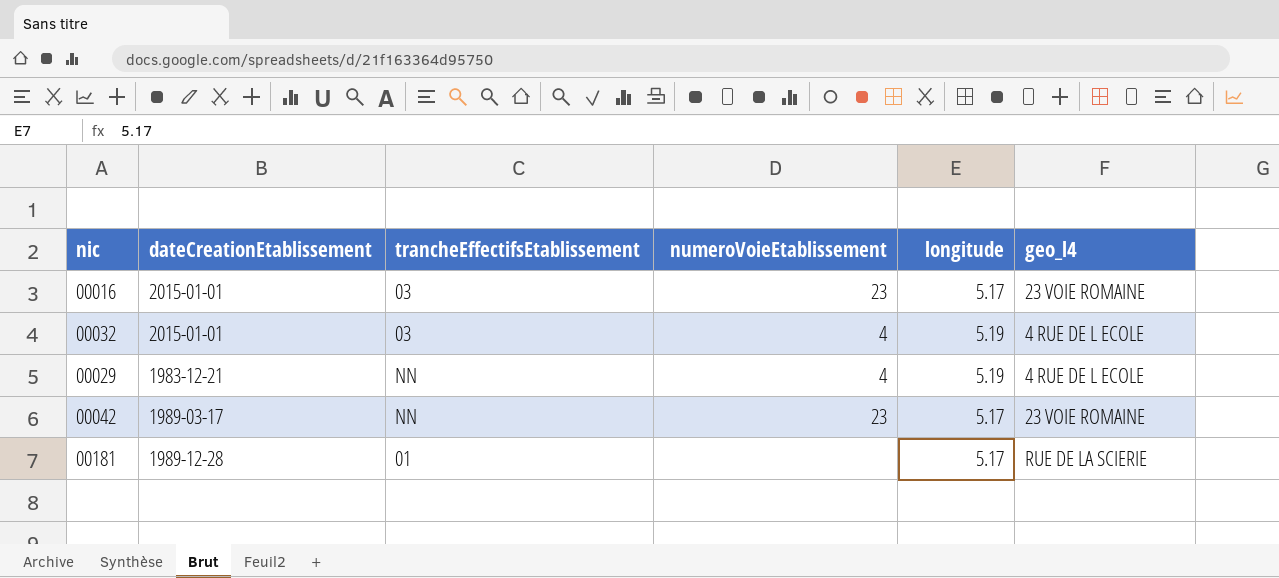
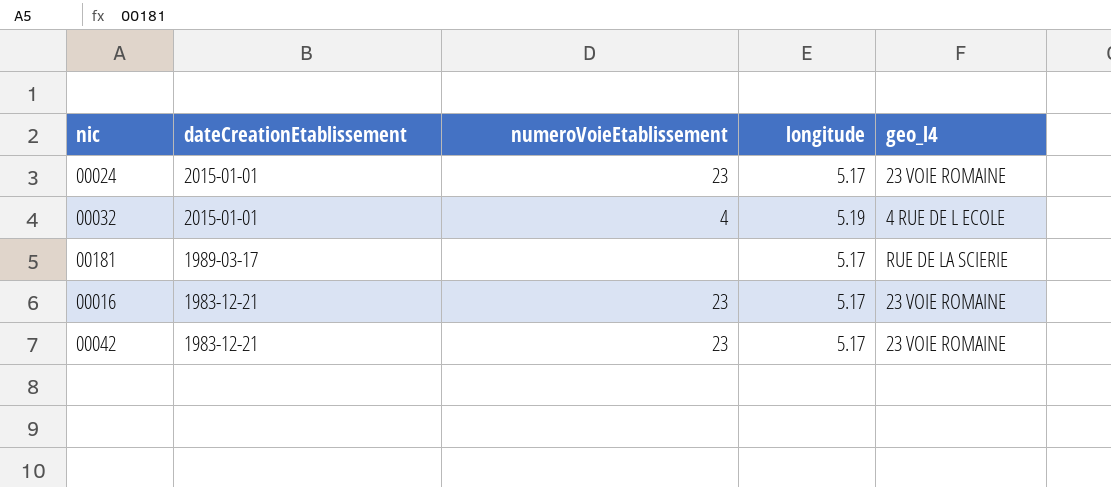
row order: none -> dateCreationEtablissement descending
column trancheEffectifsEtablissement | position: 3 -> none
row 00029: 1983-12-21 | NN | 4 | 5.19 | 4 RUE DE L ECOLE -> none
row 00024: none -> 2015-01-01 | 23 | 5.17 | 23 VOIE ROMAINE
00181 | dateCreationEtablissement: 1989-12-28 -> 1989-03-17
00016 | dateCreationEtablissement: 2015-01-01 -> 1983-12-21
00042 | dateCreationEtablissement: 1989-03-17 -> 1983-12-21

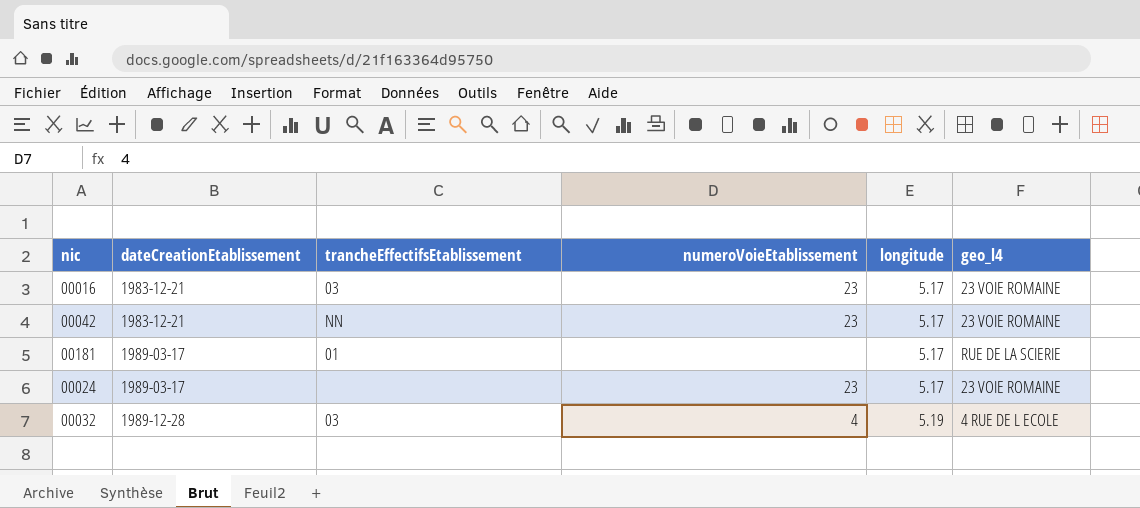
row order: dateCreationEtablissement descending -> dateCreationEtablissement ascending
column trancheEffectifsEtablissement | position: none -> 3
00024 | dateCreationEtablissement: 2015-01-01 -> 1989-03-17
00032 | dateCreationEtablissement: 2015-01-01 -> 1989-12-28

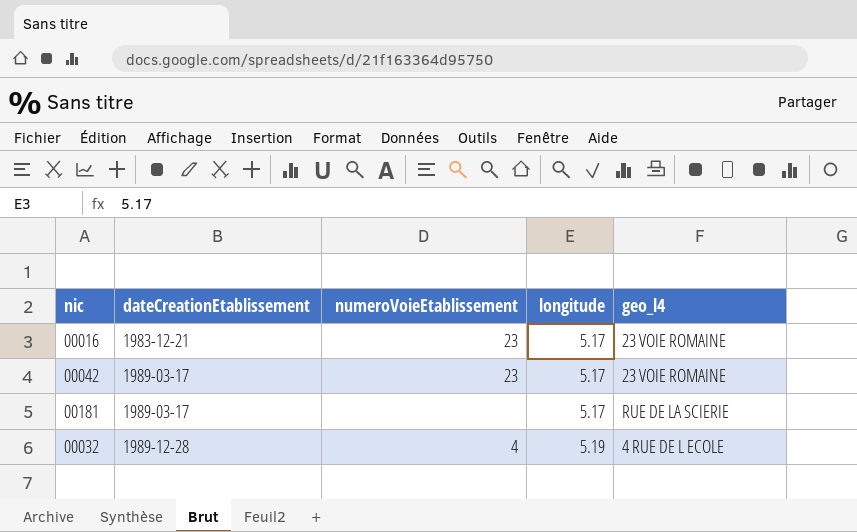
column trancheEffectifsEtablissement | position: 3 -> none
row 00024: 1989-03-17 | none | 23 | 5.17 | 23 VOIE ROMAINE -> none
00042 | dateCreationEtablissement: 1983-12-21 -> 1989-03-17

